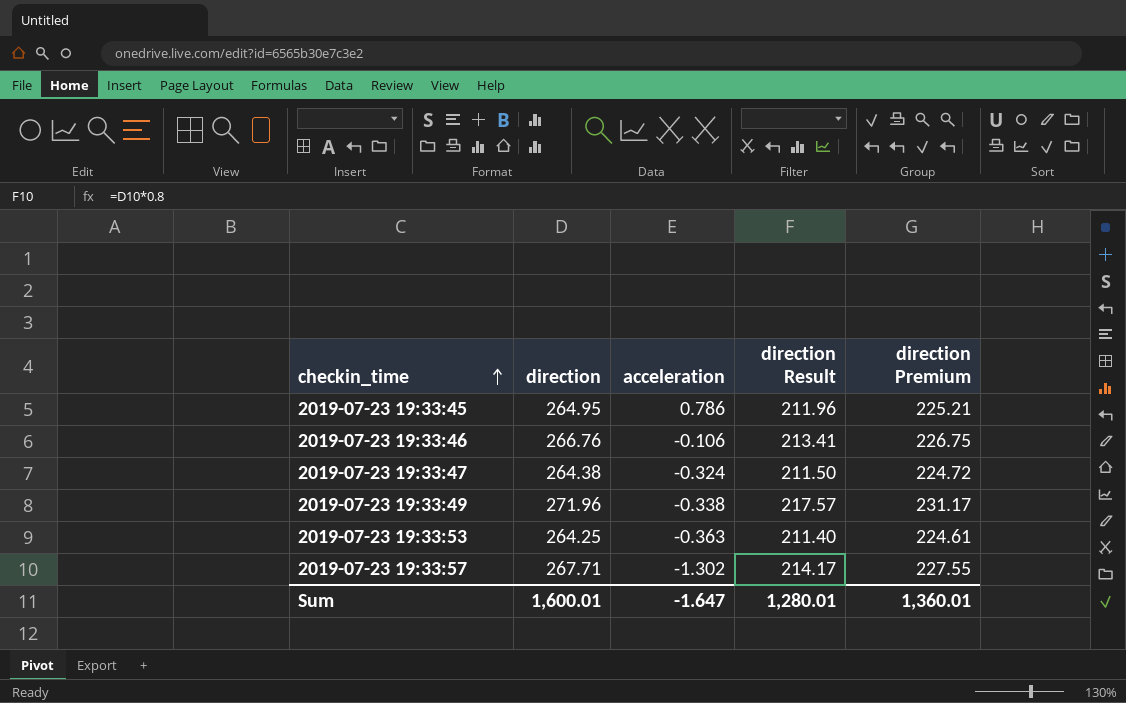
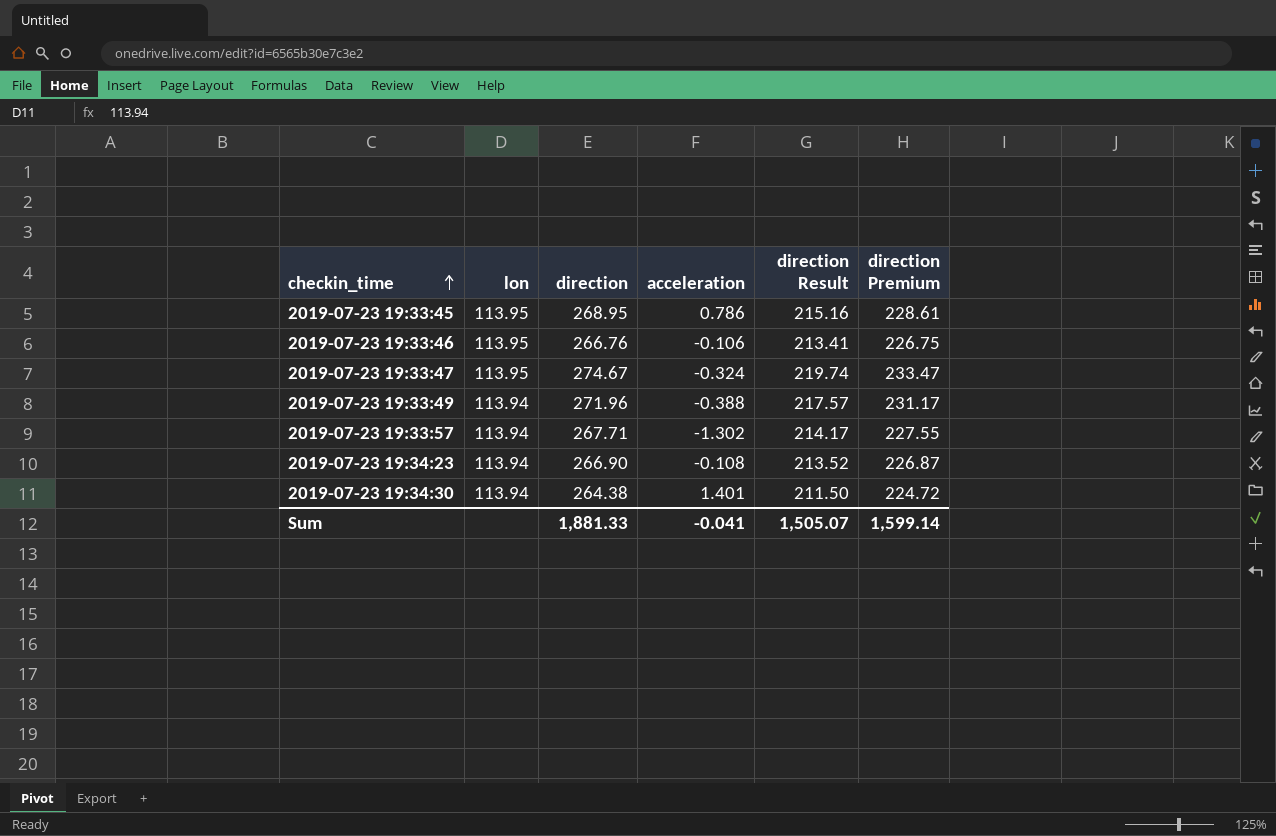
column lon | position: none -> 2
row 2019-07-23 19:33:53: 264.25 | -0.363 | 211.40 | 224.61 -> none
2019-07-23 19:33:45 | direction: 264.95 -> 268.95
2019-07-23 19:33:45 | direction Result: 211.96 -> 215.16
2019-07-23 19:33:45 | direction Premium: 225.21 -> 228.61
2019-07-23 19:33:47 | direction: 264.38 -> 274.67
2019-07-23 19:33:47 | direction Result: 211.50 -> 219.74
2019-07-23 19:33:47 | direction Premium: 224.72 -> 233.47
2019-07-23 19:33:49 | acceleration: -0.338 -> -0.388
row 2019-07-23 19:34:23: none -> 113.94 | 266.90 | -0.108 | 213.52 | 226.87
row 2019-07-23 19:34:30: none -> 113.94 | 264.38 | 1.401 | 211.50 | 224.72
Sum | direction: 1,600.01 -> 1,881.33
Sum | acceleration: -1.647 -> -0.041
Sum | direction Result: 1,280.01 -> 1,505.07
Sum | direction Premium: 1,360.01 -> 1,599.14

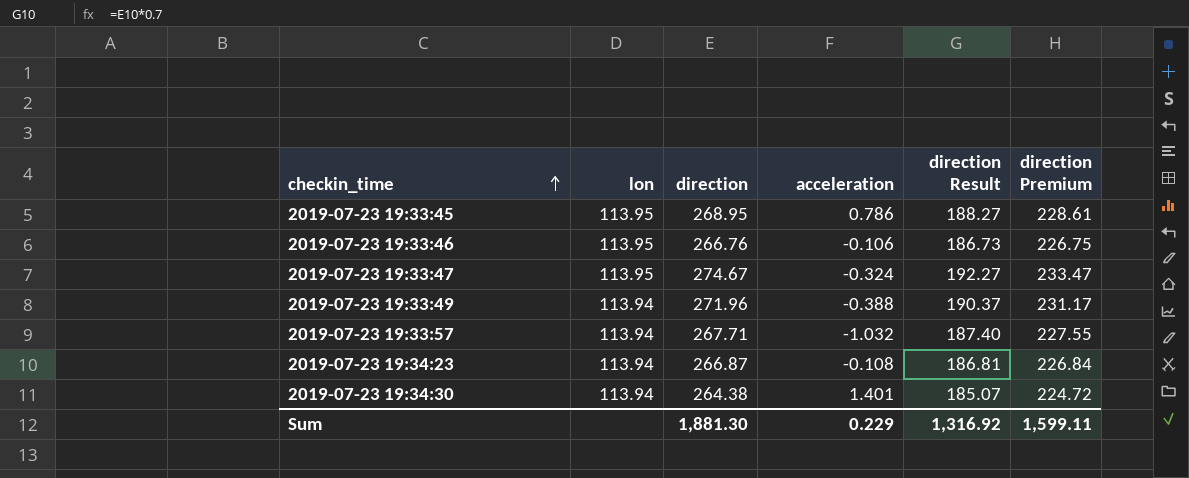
column direction Result | formula: [direction] * 0.8 -> [direction] * 0.7
2019-07-23 19:33:57 | acceleration: -1.302 -> -1.032
2019-07-23 19:34:23 | direction: 266.90 -> 266.87
2019-07-23 19:34:23 | direction Premium: 226.87 -> 226.84
Sum | direction: 1,881.33 -> 1,881.30
Sum | acceleration: -0.041 -> 0.229
Sum | direction Result: 1,505.07 -> 1,316.92
Sum | direction Premium: 1,599.14 -> 1,599.11

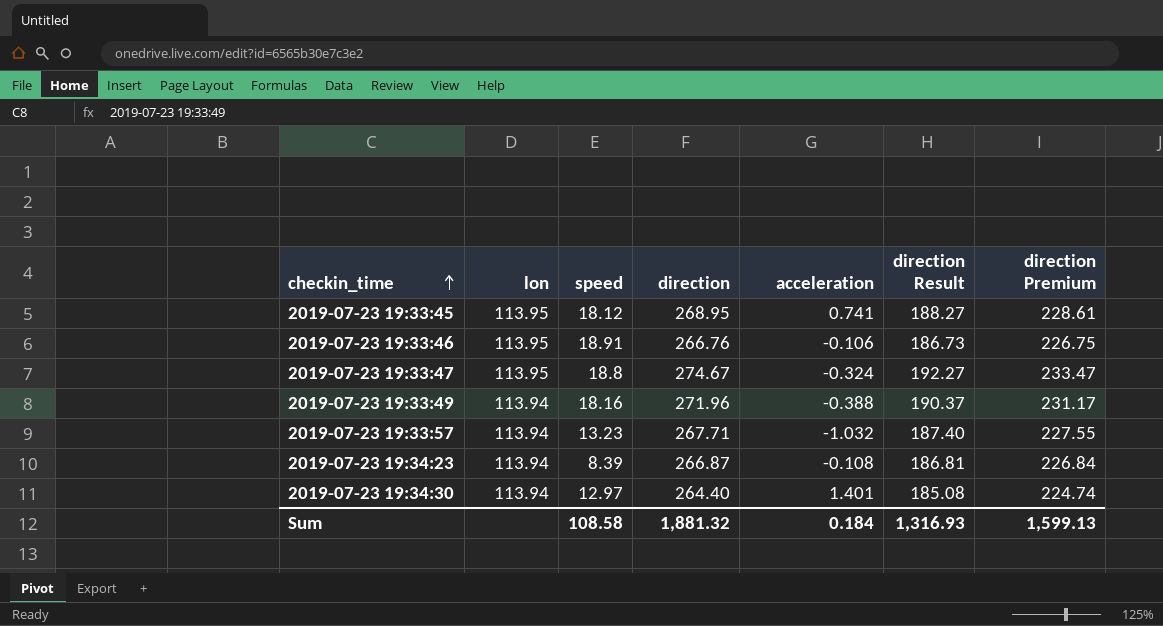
column speed | position: none -> 3
2019-07-23 19:33:45 | acceleration: 0.786 -> 0.741
2019-07-23 19:34:30 | direction: 264.38 -> 264.40
2019-07-23 19:34:30 | direction Result: 185.07 -> 185.08
2019-07-23 19:34:30 | direction Premium: 224.72 -> 224.74
Sum | direction: 1,881.30 -> 1,881.32
Sum | acceleration: 0.229 -> 0.184
Sum | direction Result: 1,316.92 -> 1,316.93
Sum | direction Premium: 1,599.11 -> 1,599.13

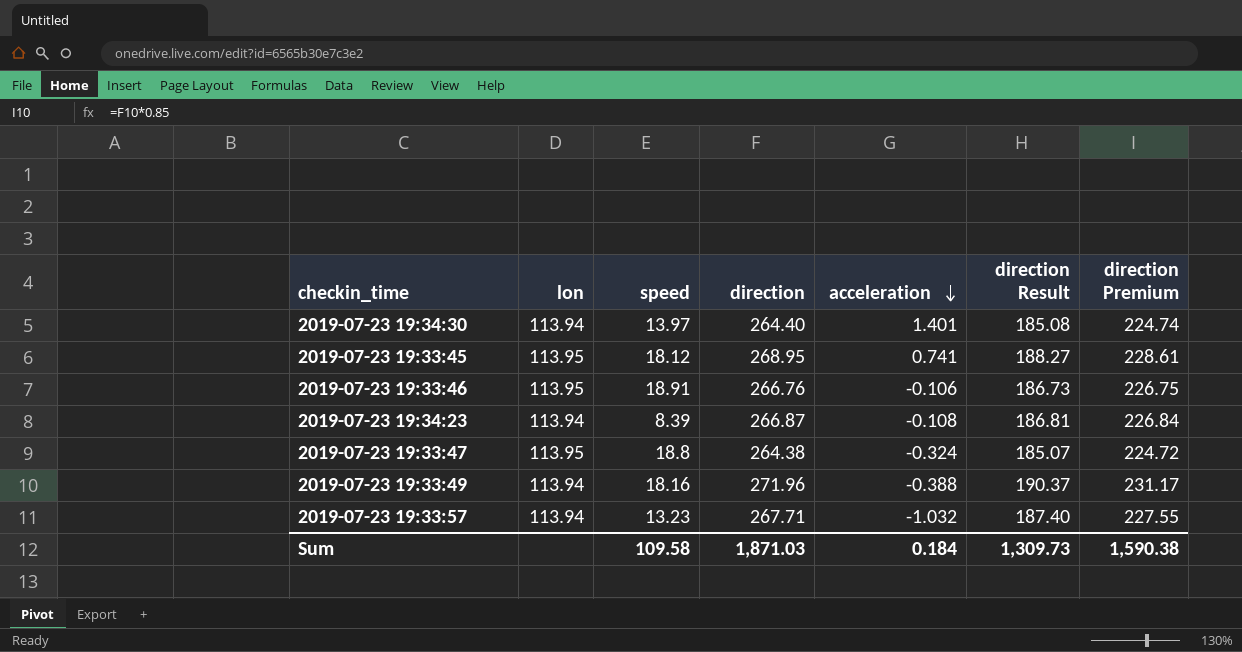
row order: checkin_time ascending -> acceleration descending
2019-07-23 19:34:30 | speed: 12.97 -> 13.97
2019-07-23 19:33:47 | direction: 274.67 -> 264.38
2019-07-23 19:33:47 | direction Result: 192.27 -> 185.07
2019-07-23 19:33:47 | direction Premium: 233.47 -> 224.72
Sum | speed: 108.58 -> 109.58
Sum | direction: 1,881.32 -> 1,871.03
Sum | direction Result: 1,316.93 -> 1,309.73
Sum | direction Premium: 1,599.13 -> 1,590.38

